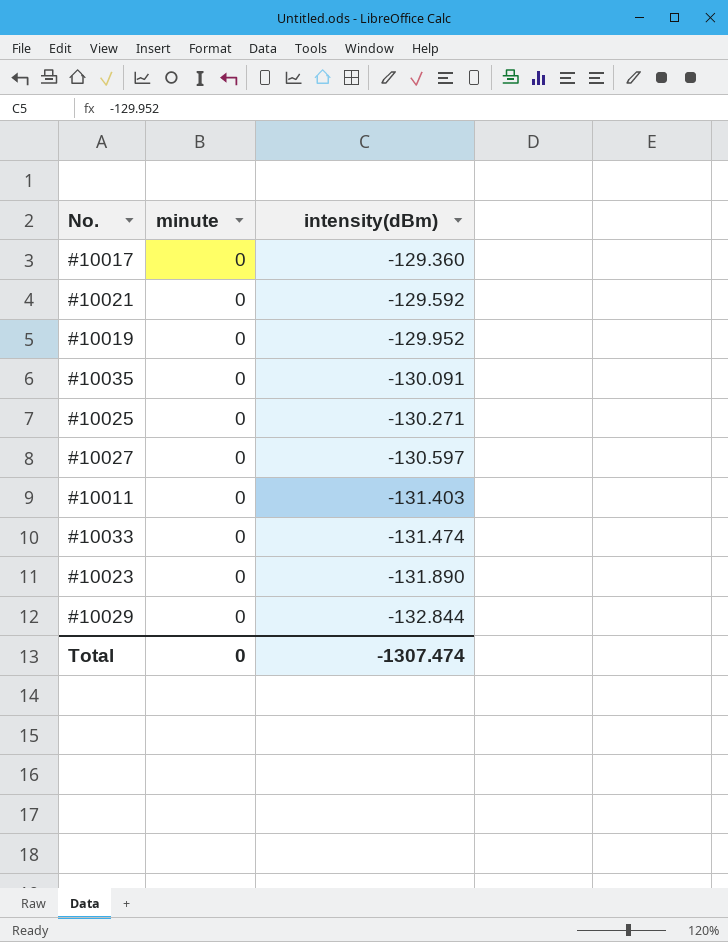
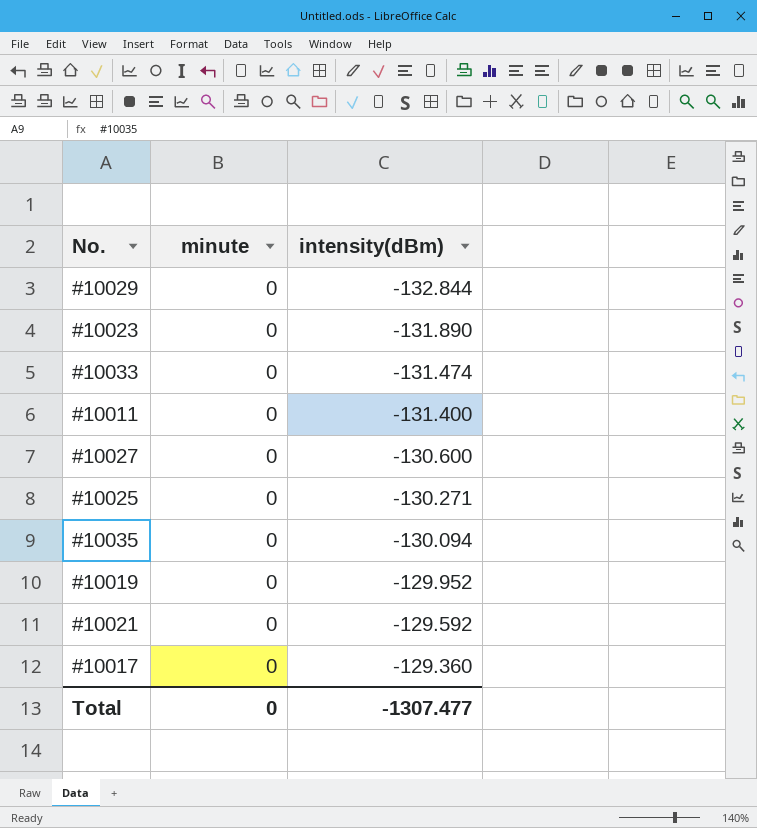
row order: intensity(dBm) descending -> intensity(dBm) ascending
#10011 | intensity(dBm): -131.403 -> -131.400
#10027 | intensity(dBm): -130.597 -> -130.600
#10035 | intensity(dBm): -130.091 -> -130.094
Total | intensity(dBm): -1307.474 -> -1307.477

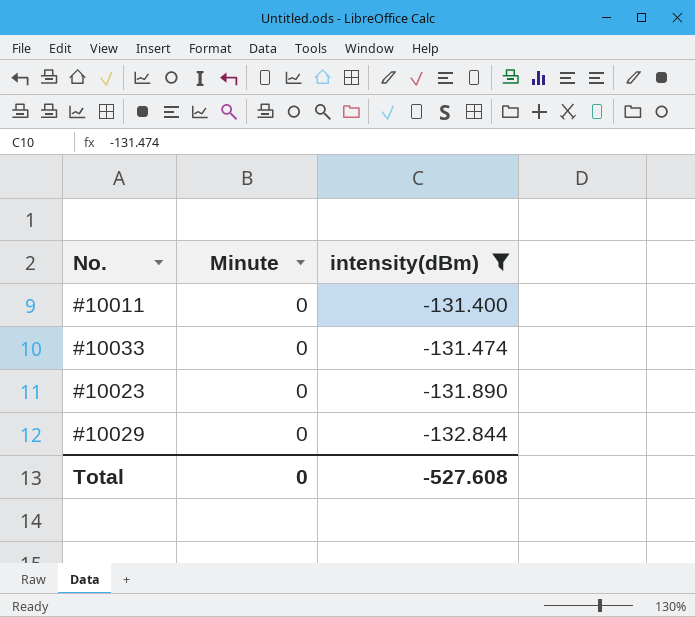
filter: none -> intensity(dBm) <= -131.400
row order: intensity(dBm) ascending -> intensity(dBm) descending
column name: minute -> Minute
Total | intensity(dBm): -1307.477 -> -527.608

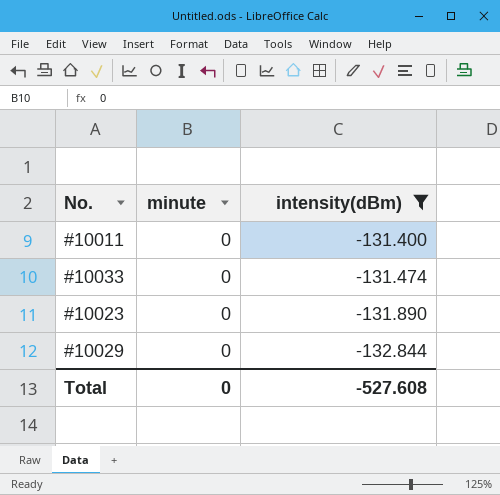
column name: Minute -> minute

